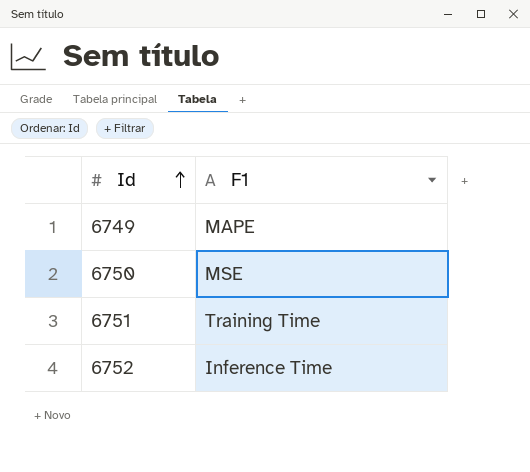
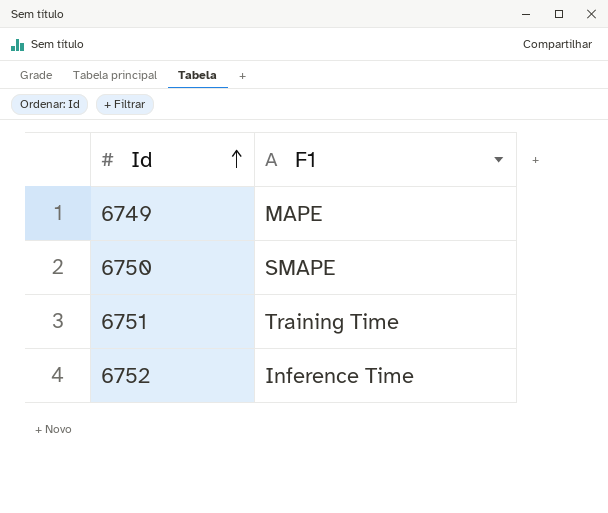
6750 | F1: MSE -> SMAPE

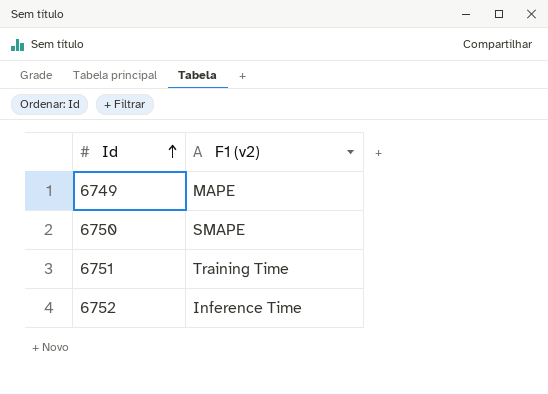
column name: F1 -> F1 (v2)

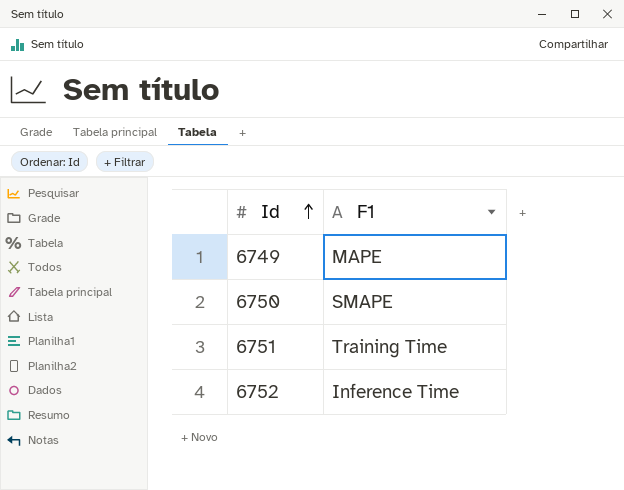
column name: F1 (v2) -> F1

